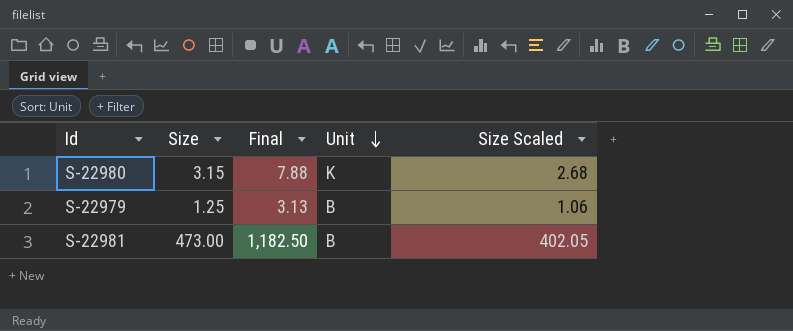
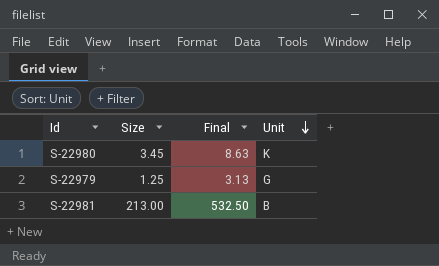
column Size Scaled | formula: [Size] * 0.85 -> none
S-22980 | Size: 3.15 -> 3.45
S-22980 | Final: 7.88 -> 8.63
S-22979 | Unit: B -> G
S-22981 | Size: 473.00 -> 213.00
S-22981 | Final: 1,182.50 -> 532.50

